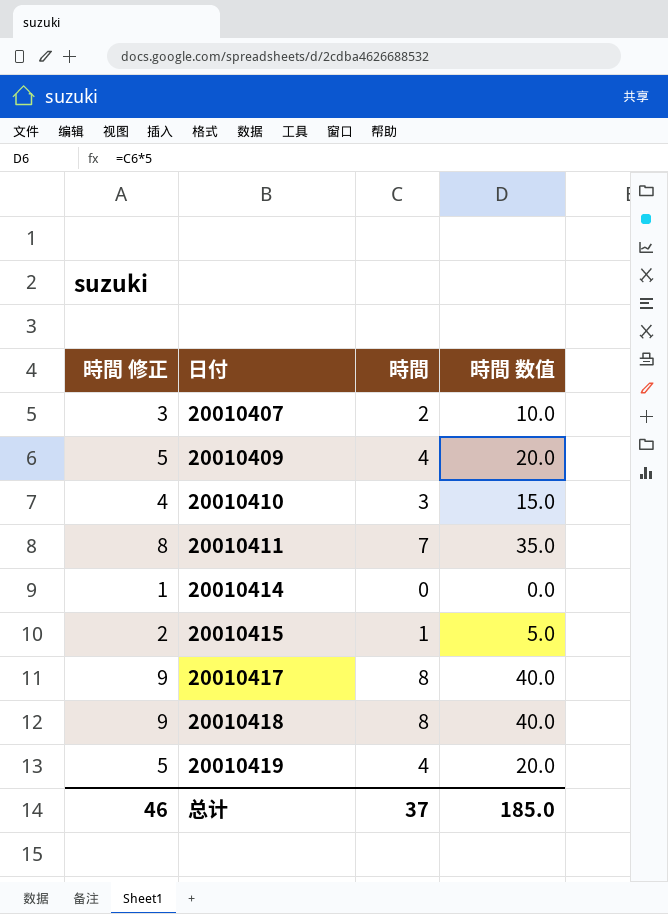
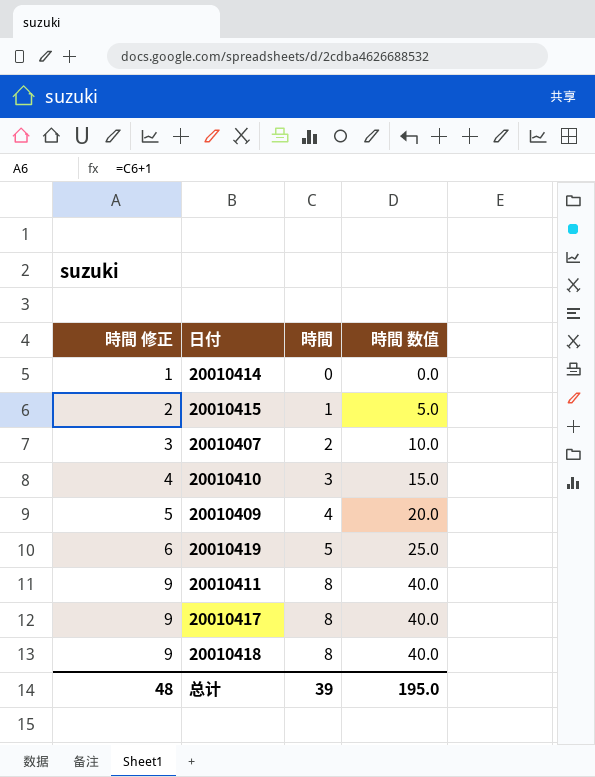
row order: 日付 ascending -> 時間 修正 ascending
20010419 | 時間 修正: 5 -> 6
20010419 | 時間: 4 -> 5
20010419 | 時間 数值: 20.0 -> 25.0
20010411 | 時間 修正: 8 -> 9
20010411 | 時間: 7 -> 8
20010411 | 時間 数值: 35.0 -> 40.0
总计 | 時間 修正: 46 -> 48
总计 | 時間: 37 -> 39
总计 | 時間 数值: 185.0 -> 195.0

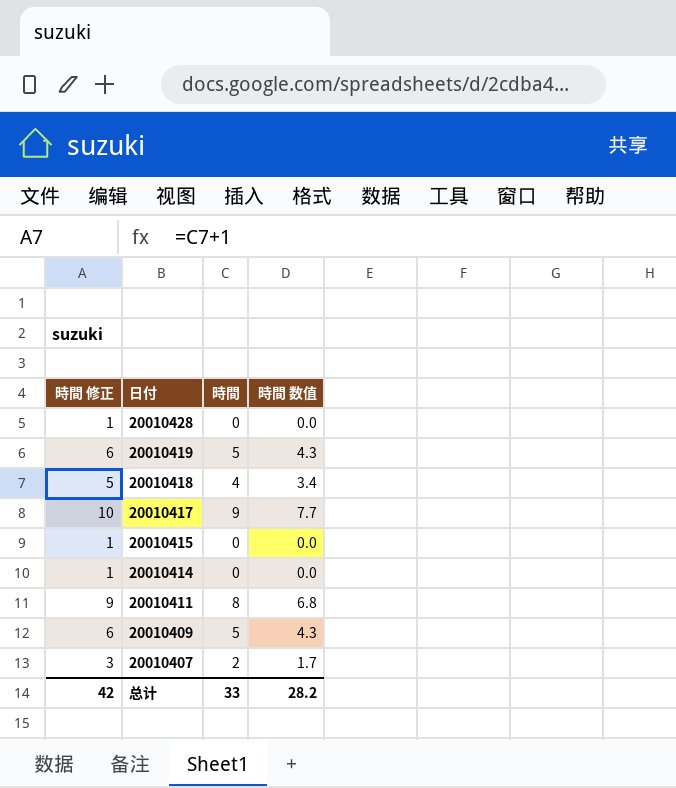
row order: 時間 修正 ascending -> 日付 descending
column 時間 数值 | formula: [時間] * 5 -> [時間] * 0.85
row 20010410: 4 | 3 | 15.0 -> none
row 20010428: none -> 1 | 0 | 0.0
20010418 | 時間 修正: 9 -> 5
20010418 | 時間: 8 -> 4
20010417 | 時間 修正: 9 -> 10
20010417 | 時間: 8 -> 9
20010415 | 時間 修正: 2 -> 1
20010415 | 時間: 1 -> 0
20010409 | 時間 修正: 5 -> 6
20010409 | 時間: 4 -> 5
总计 | 時間 修正: 48 -> 42
总计 | 時間: 39 -> 33
总计 | 時間 数值: 195.0 -> 28.2

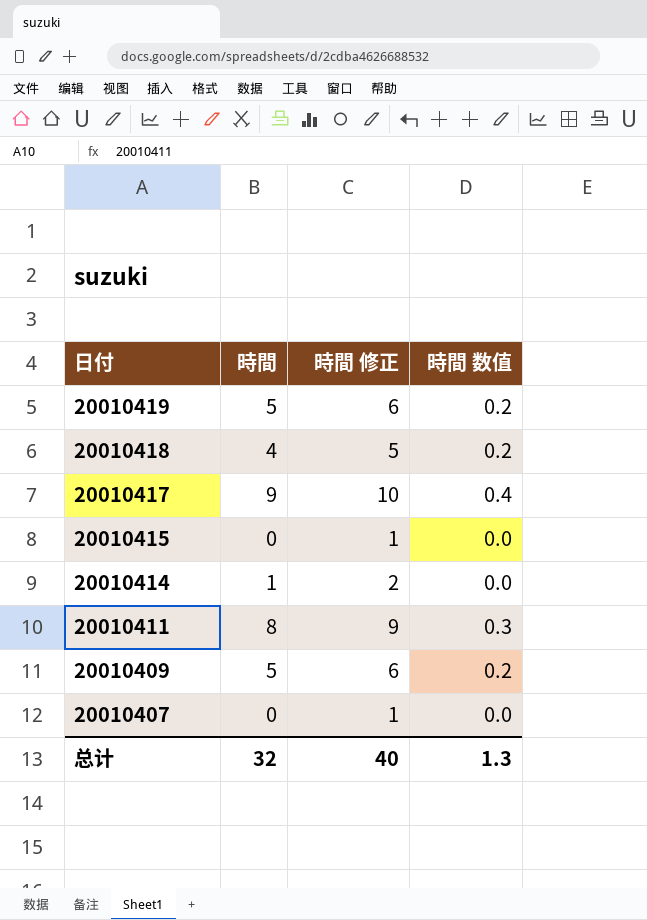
column 時間 修正 | position: 1 -> 3
column 時間 数值 | formula: [時間] * 0.85 -> [時間] * 0.04
row 20010428: 1 | 0 | 0.0 -> none
20010414 | 時間: 0 -> 1
20010414 | 時間 修正: 1 -> 2
20010407 | 時間: 2 -> 0
20010407 | 時間 修正: 3 -> 1
总计 | 時間: 33 -> 32
总计 | 時間 修正: 42 -> 40
总计 | 時間 数值: 28.2 -> 1.3

